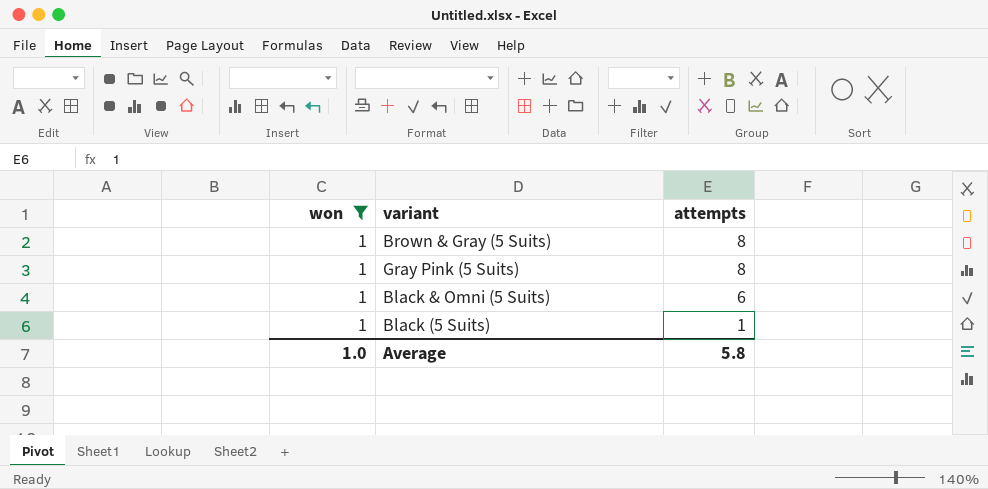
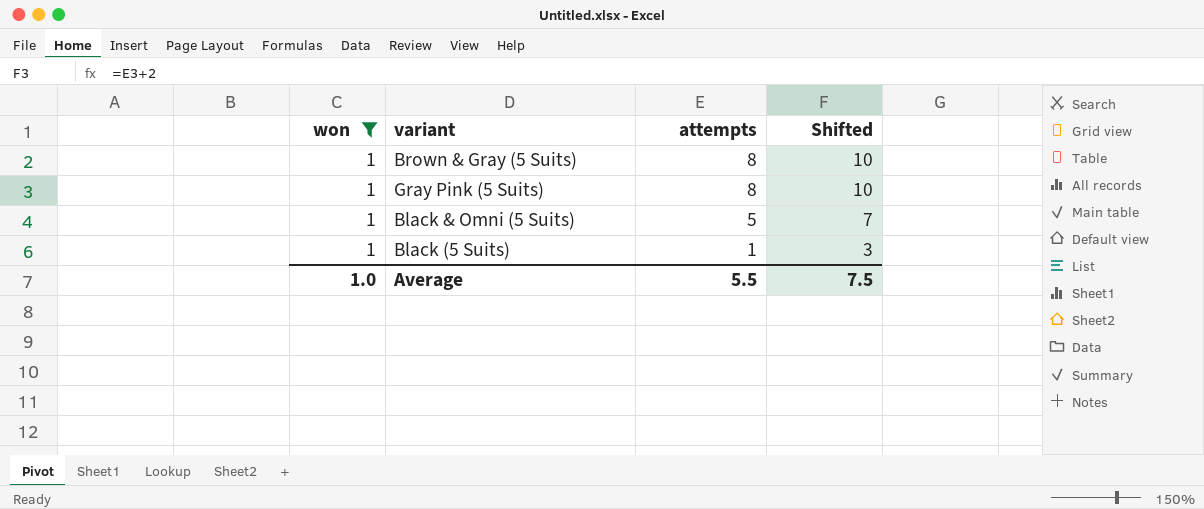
column Shifted | formula: none -> [attempts] + 2
Black & Omni (5 Suits) | attempts: 6 -> 5
Average | attempts: 5.8 -> 5.5

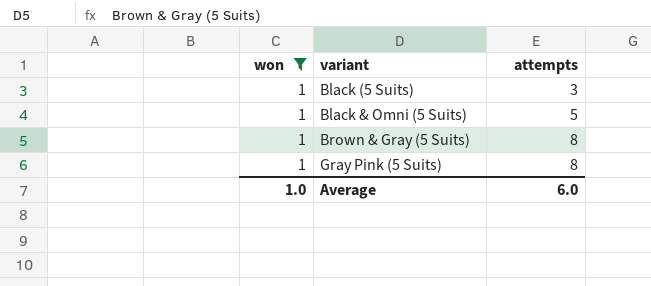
row order: attempts descending -> attempts ascending
column Shifted | formula: [attempts] + 2 -> none
Black (5 Suits) | attempts: 1 -> 3
Average | attempts: 5.5 -> 6.0

